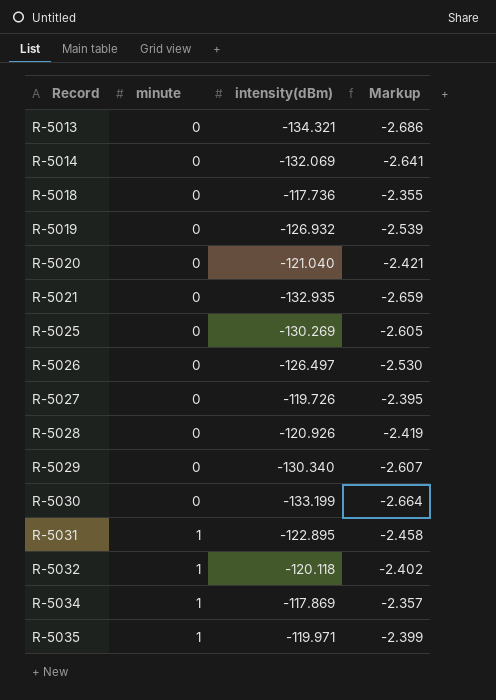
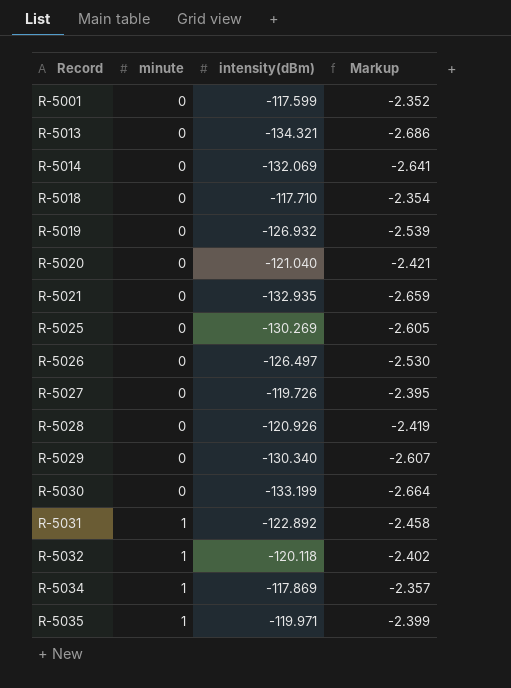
row R-5001: none -> 0 | -117.599 | -2.352
R-5018 | intensity(dBm): -117.736 -> -117.710
R-5018 | Markup: -2.355 -> -2.354
R-5031 | intensity(dBm): -122.895 -> -122.892

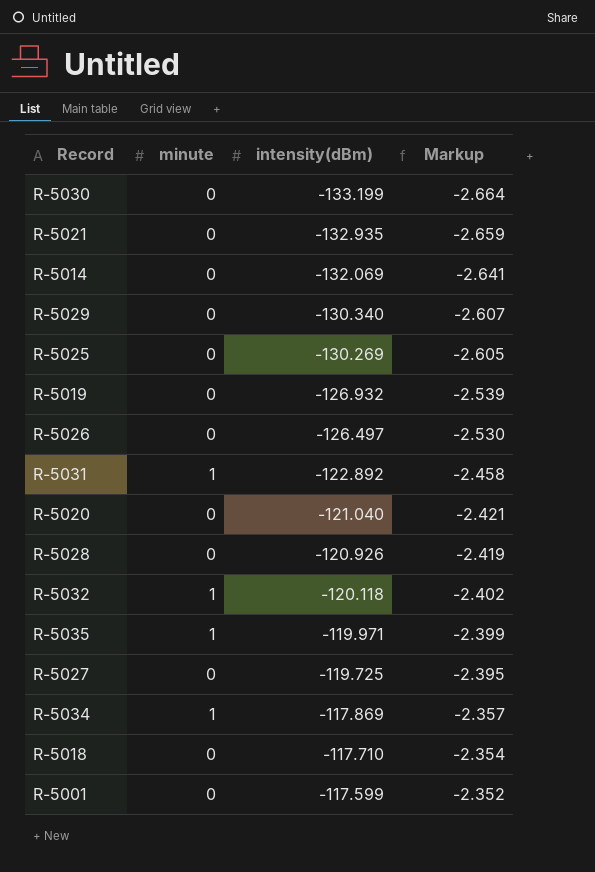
row order: Record ascending -> intensity(dBm) ascending
row R-5013: 0 | -134.321 | -2.686 -> none
R-5027 | intensity(dBm): -119.726 -> -119.725

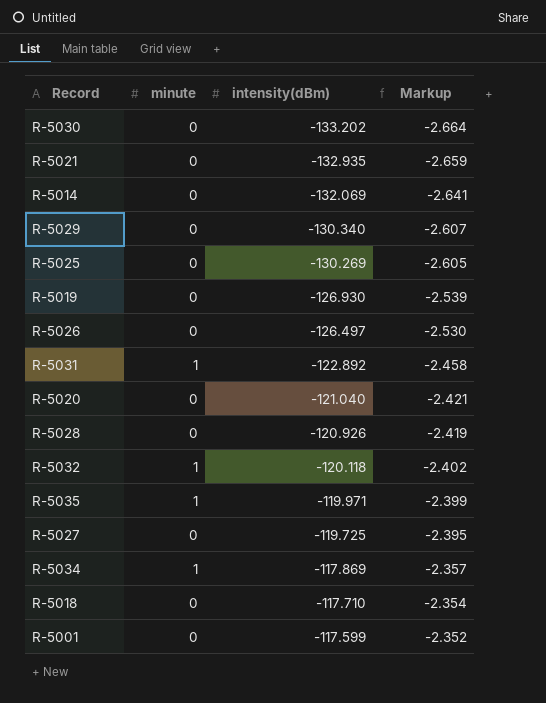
R-5030 | intensity(dBm): -133.199 -> -133.202
R-5019 | intensity(dBm): -126.932 -> -126.930

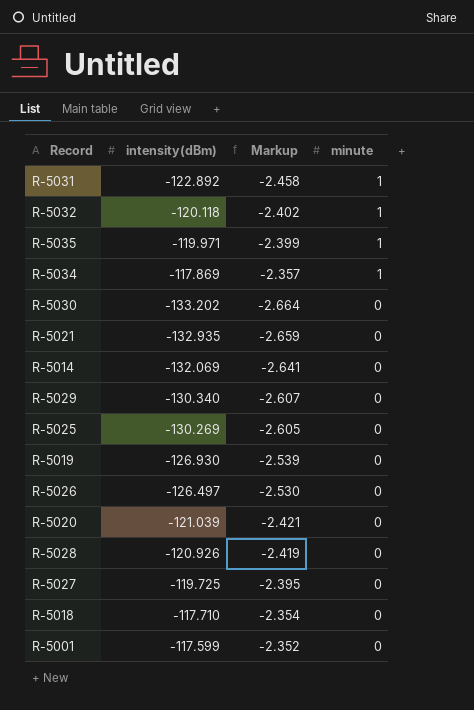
row order: intensity(dBm) ascending -> minute descending
column minute | position: 2 -> 4
R-5020 | intensity(dBm): -121.040 -> -121.039

